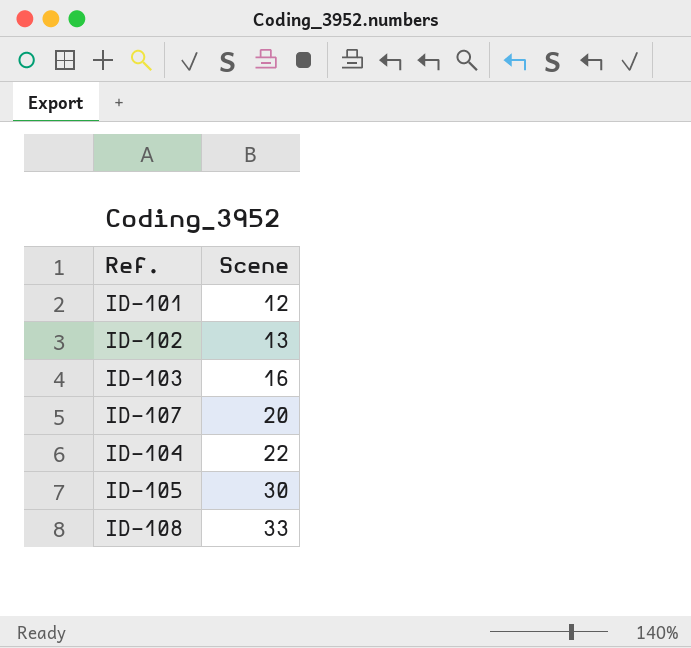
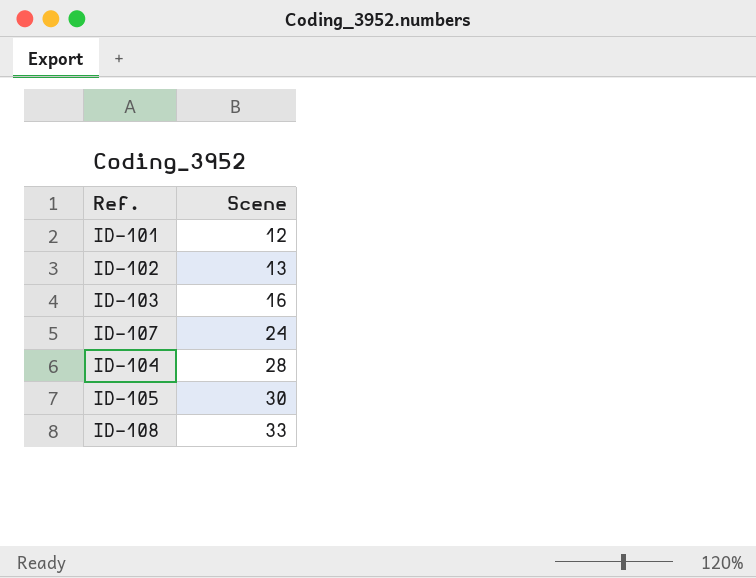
ID-107 | Scene: 20 -> 24
ID-104 | Scene: 22 -> 28

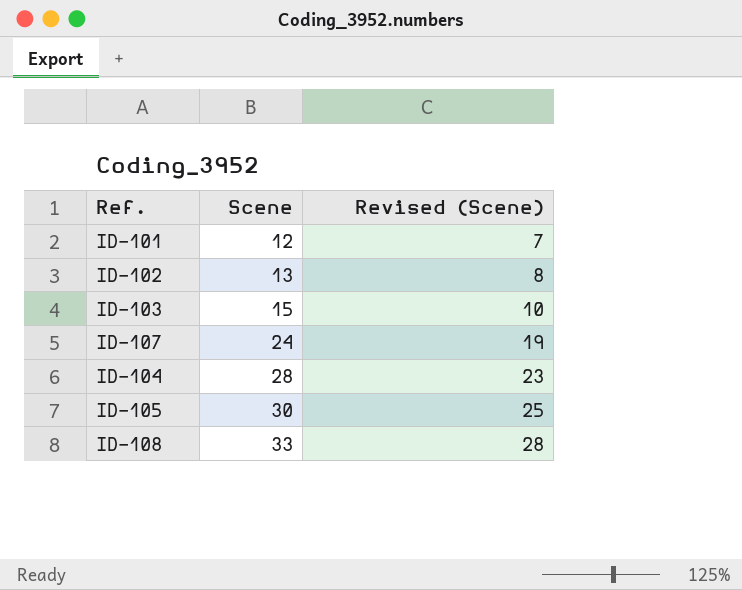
column Revised (Scene) | formula: none -> [Scene] - 5
ID-103 | Scene: 16 -> 15

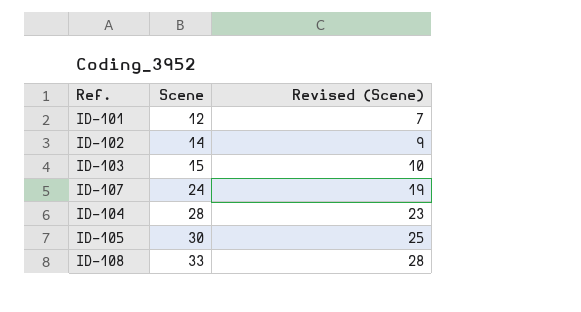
ID-102 | Scene: 13 -> 14
ID-102 | Revised (Scene): 8 -> 9

